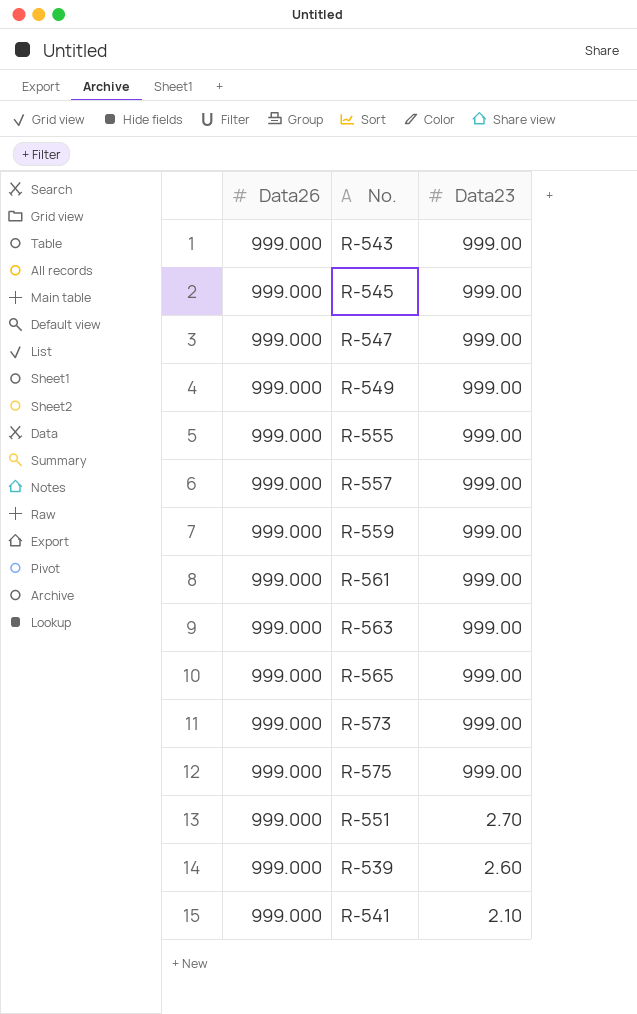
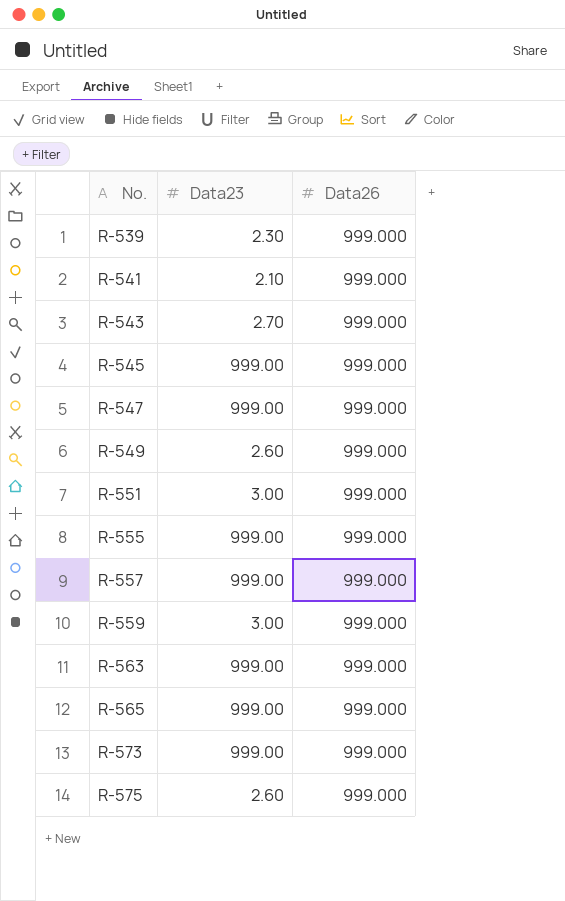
row order: Data23 descending -> No. ascending
column Data26 | position: 1 -> 3
row R-561: 999.000 | 999.00 -> none
R-539 | Data23: 2.60 -> 2.30
R-543 | Data23: 999.00 -> 2.70
R-549 | Data23: 999.00 -> 2.60
R-551 | Data23: 2.70 -> 3.00
R-559 | Data23: 999.00 -> 3.00
R-575 | Data23: 999.00 -> 2.60

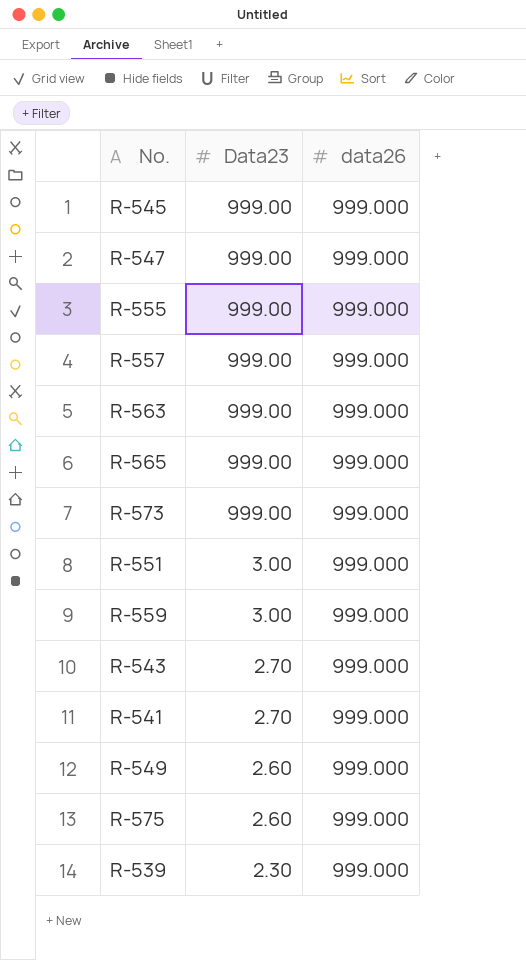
row order: No. ascending -> Data23 descending
column name: Data26 -> data26
R-541 | Data23: 2.10 -> 2.70

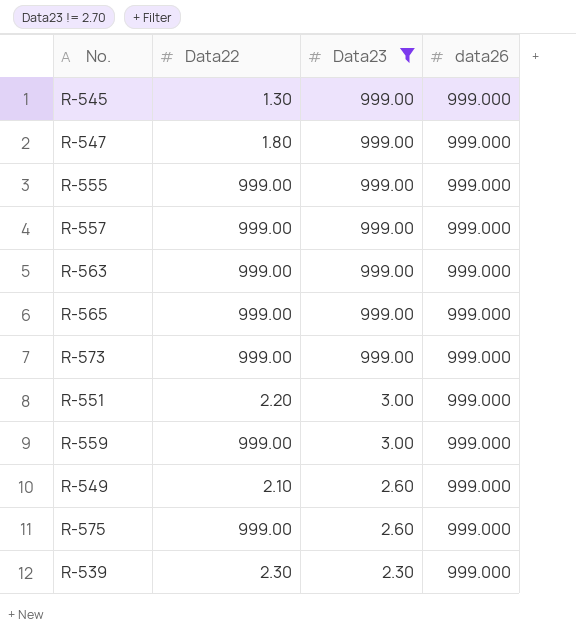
filter: none -> Data23 != 2.70
column Data22 | position: none -> 2

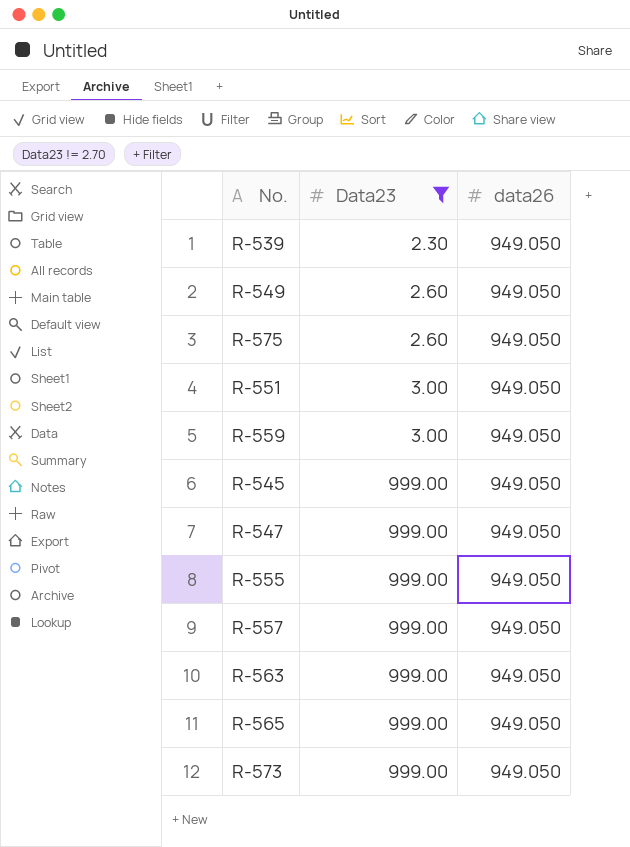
row order: Data23 descending -> Data23 ascending
column Data22 | position: 2 -> none
R-539 | data26: 999.000 -> 949.050
R-549 | data26: 999.000 -> 949.050
R-575 | data26: 999.000 -> 949.050
R-551 | data26: 999.000 -> 949.050
R-559 | data26: 999.000 -> 949.050
R-545 | data26: 999.000 -> 949.050
R-547 | data26: 999.000 -> 949.050
R-555 | data26: 999.000 -> 949.050
R-557 | data26: 999.000 -> 949.050
R-563 | data26: 999.000 -> 949.050
R-565 | data26: 999.000 -> 949.050
R-573 | data26: 999.000 -> 949.050

